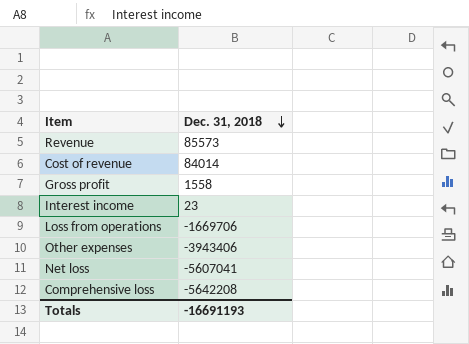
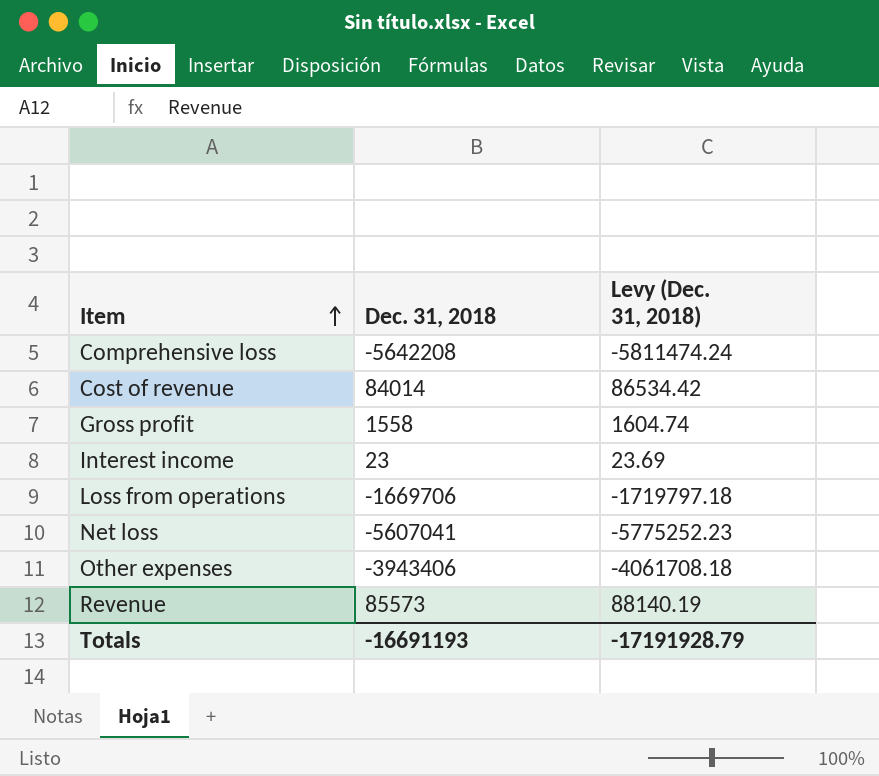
row order: Dec. 31, 2018 descending -> Item ascending
column Levy (Dec. 31, 2018) | formula: none -> [Dec. 31, 2018] * 1.03

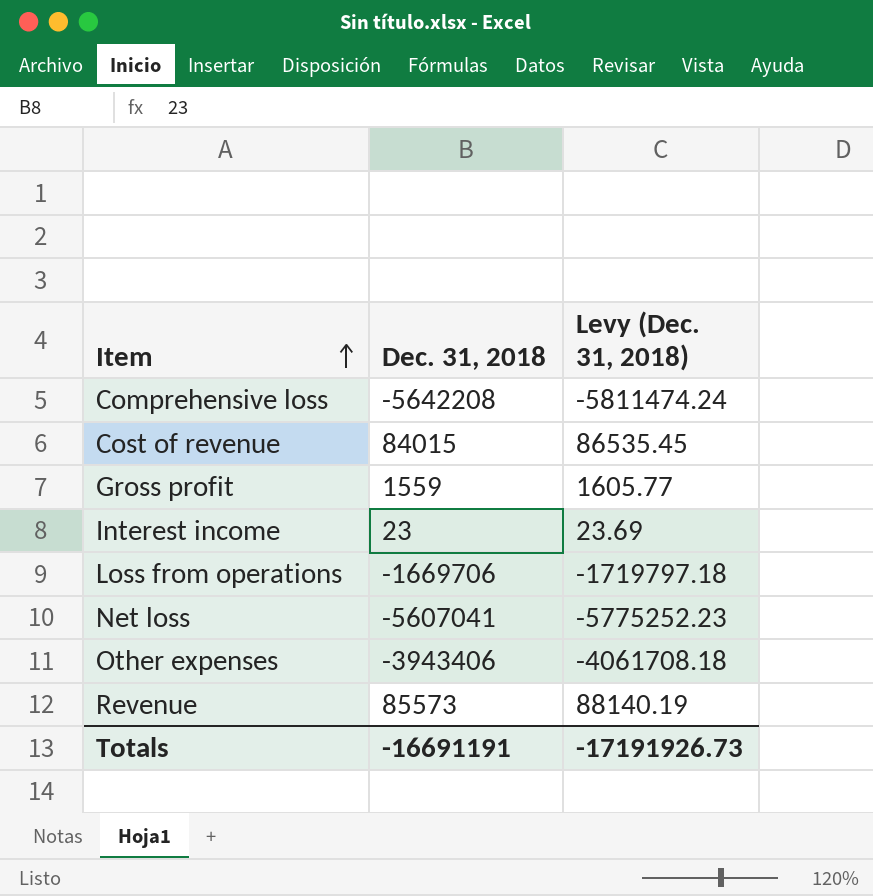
Cost of revenue | Dec. 31, 2018: 84014 -> 84015
Cost of revenue | Levy (Dec. 31, 2018): 86534.42 -> 86535.45
Gross profit | Dec. 31, 2018: 1558 -> 1559
Gross profit | Levy (Dec. 31, 2018): 1604.74 -> 1605.77
Totals | Dec. 31, 2018: -16691193 -> -16691191
Totals | Levy (Dec. 31, 2018): -17191928.79 -> -17191926.73

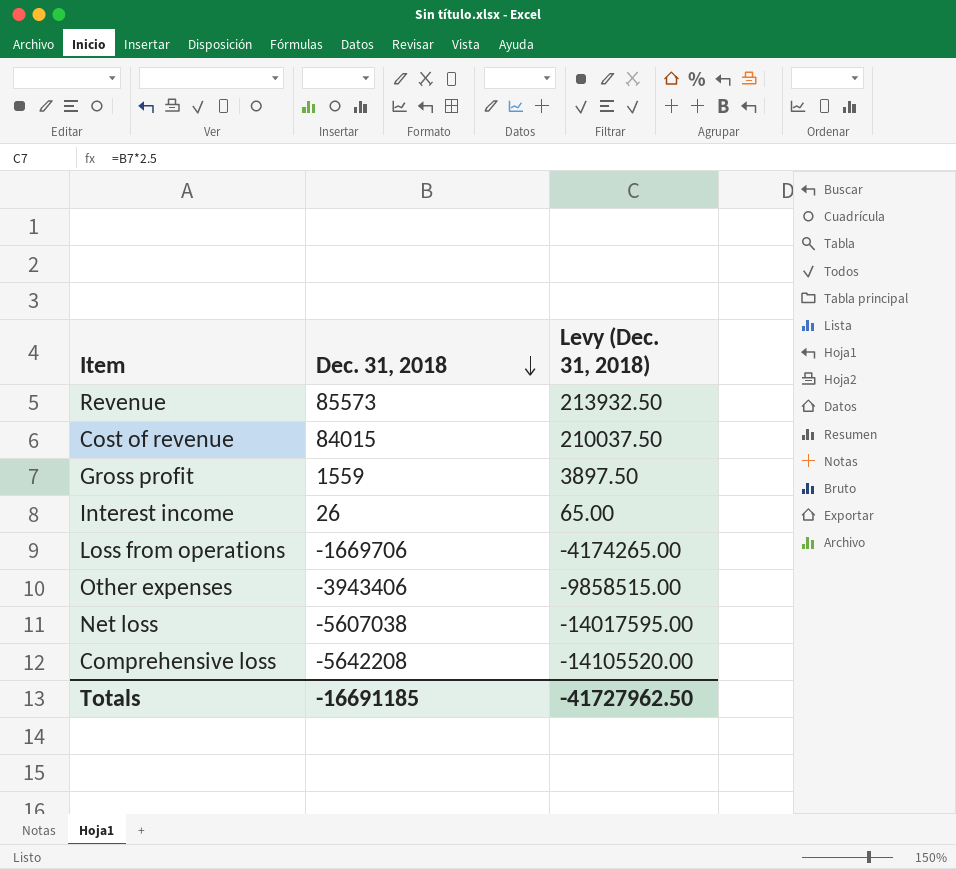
row order: Item ascending -> Dec. 31, 2018 descending
column Levy (Dec. 31, 2018) | formula: [Dec. 31, 2018] * 1.03 -> [Dec. 31, 2018] * 2.5
Interest income | Dec. 31, 2018: 23 -> 26
Net loss | Dec. 31, 2018: -5607041 -> -5607038
Totals | Dec. 31, 2018: -16691191 -> -16691185
Totals | Levy (Dec. 31, 2018): -17191926.73 -> -41727962.50

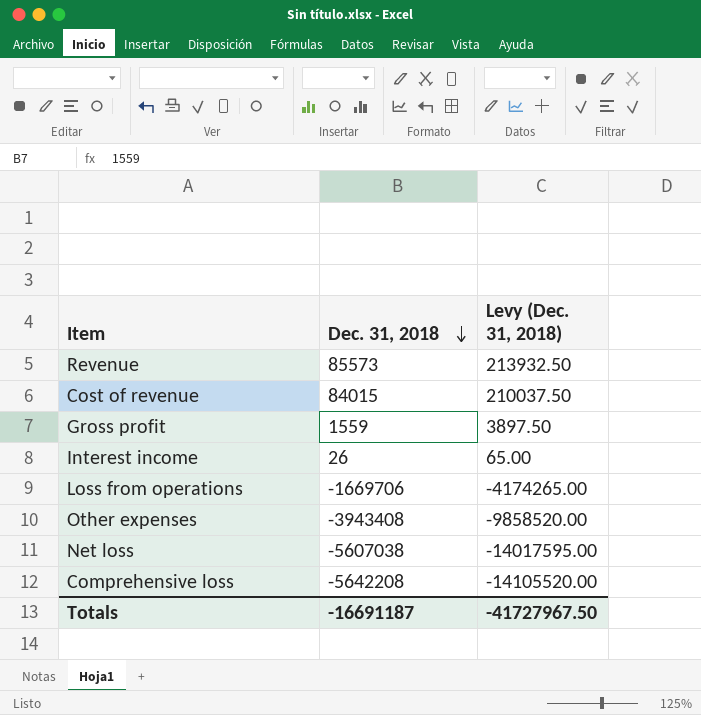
Other expenses | Dec. 31, 2018: -3943406 -> -3943408
Other expenses | Levy (Dec. 31, 2018): -9858515.00 -> -9858520.00
Totals | Dec. 31, 2018: -16691185 -> -16691187
Totals | Levy (Dec. 31, 2018): -41727962.50 -> -41727967.50

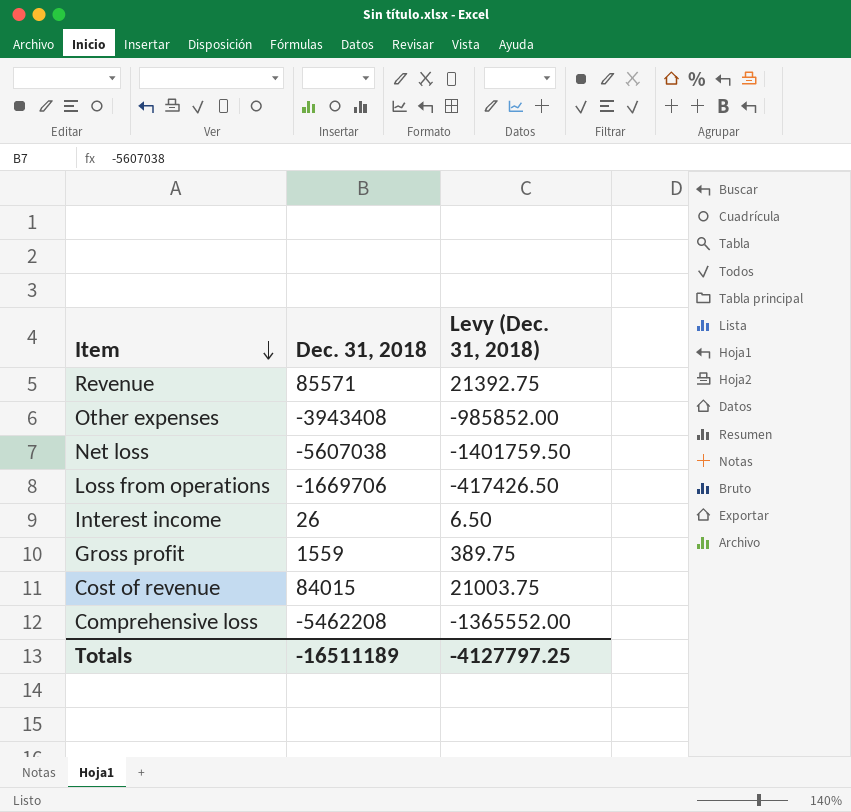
row order: Dec. 31, 2018 descending -> Item descending
column Levy (Dec. 31, 2018) | formula: [Dec. 31, 2018] * 2.5 -> [Dec. 31, 2018] * 0.25
Revenue | Dec. 31, 2018: 85573 -> 85571
Comprehensive loss | Dec. 31, 2018: -5642208 -> -5462208
Totals | Dec. 31, 2018: -16691187 -> -16511189
Totals | Levy (Dec. 31, 2018): -41727967.50 -> -4127797.25

